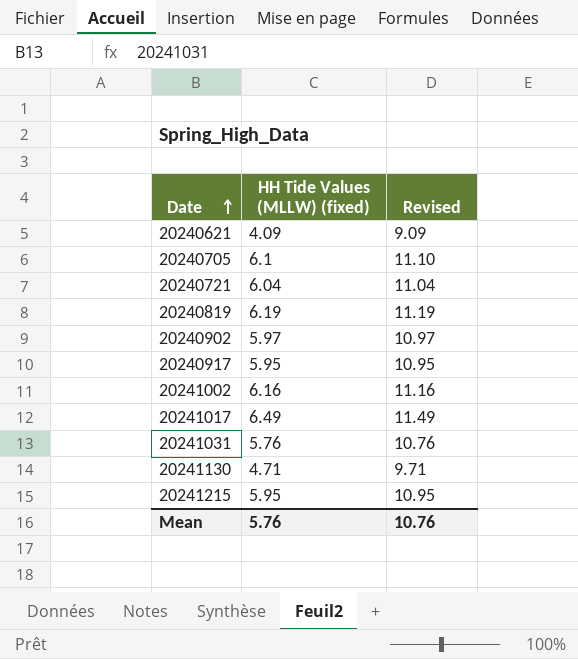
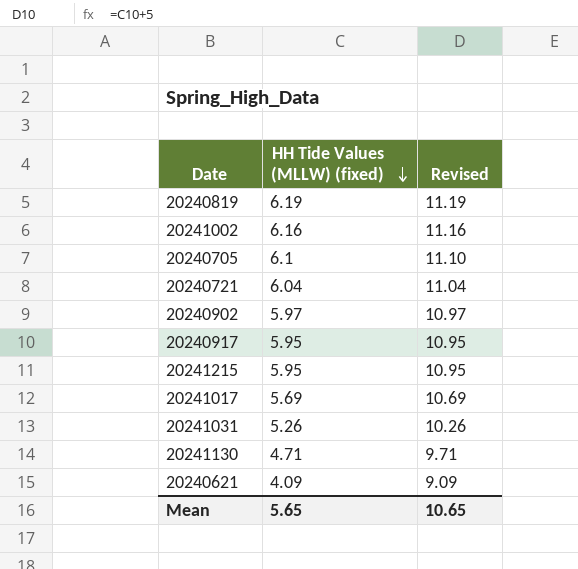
row order: Date ascending -> HH Tide Values (MLLW) (fixed) descending
20241017 | HH Tide Values (MLLW) (fixed): 6.49 -> 5.69
20241017 | Revised: 11.49 -> 10.69
20241031 | HH Tide Values (MLLW) (fixed): 5.76 -> 5.26
20241031 | Revised: 10.76 -> 10.26
Mean | HH Tide Values (MLLW) (fixed): 5.76 -> 5.65
Mean | Revised: 10.76 -> 10.65

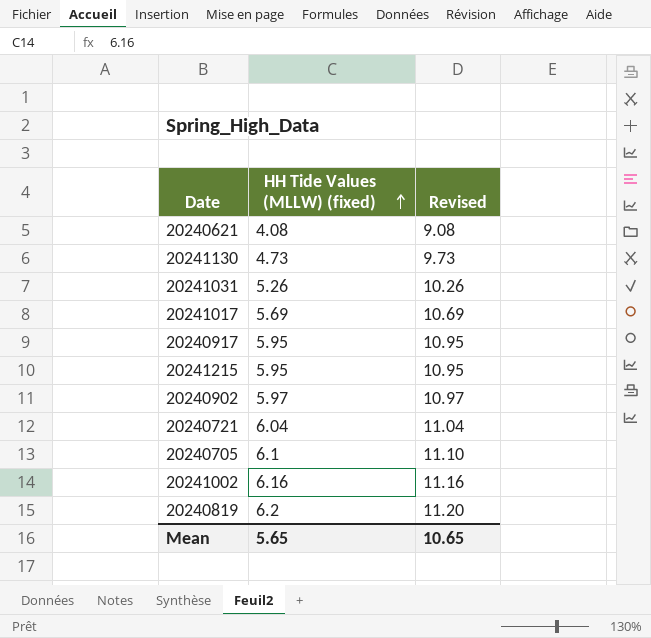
row order: HH Tide Values (MLLW) (fixed) descending -> HH Tide Values (MLLW) (fixed) ascending
20240621 | HH Tide Values (MLLW) (fixed): 4.09 -> 4.08
20240621 | Revised: 9.09 -> 9.08
20241130 | HH Tide Values (MLLW) (fixed): 4.71 -> 4.73
20241130 | Revised: 9.71 -> 9.73
20240819 | HH Tide Values (MLLW) (fixed): 6.19 -> 6.2
20240819 | Revised: 11.19 -> 11.20

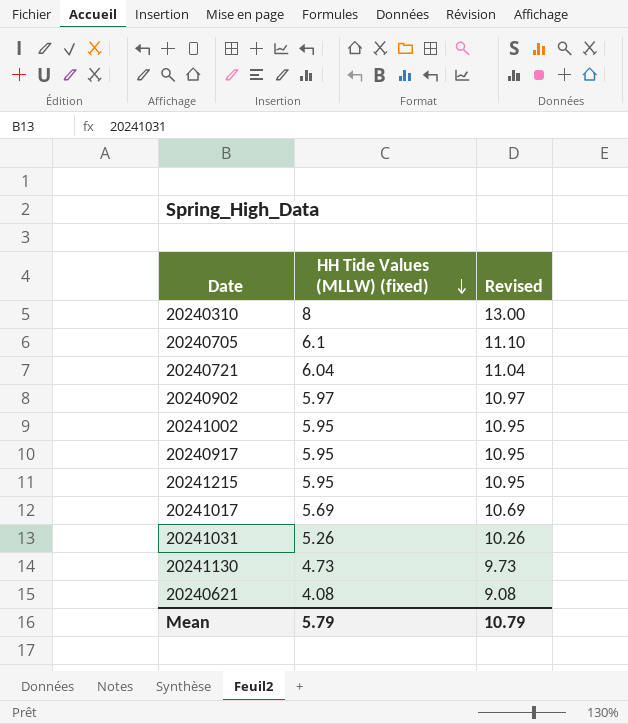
row order: HH Tide Values (MLLW) (fixed) ascending -> HH Tide Values (MLLW) (fixed) descending
row 20240819: 6.2 | 11.20 -> none
row 20240310: none -> 8 | 13.00
20241002 | HH Tide Values (MLLW) (fixed): 6.16 -> 5.95
20241002 | Revised: 11.16 -> 10.95
Mean | HH Tide Values (MLLW) (fixed): 5.65 -> 5.79
Mean | Revised: 10.65 -> 10.79

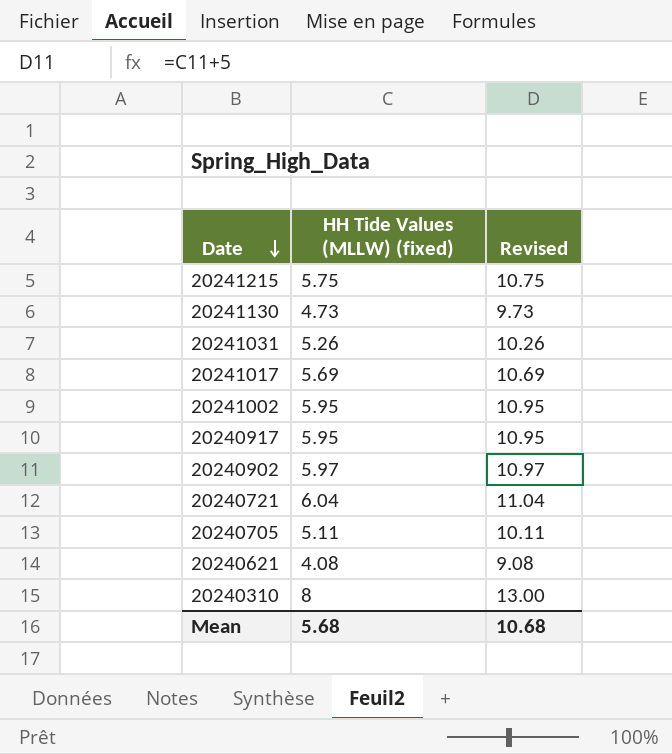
row order: HH Tide Values (MLLW) (fixed) descending -> Date descending
20241215 | HH Tide Values (MLLW) (fixed): 5.95 -> 5.75
20241215 | Revised: 10.95 -> 10.75
20240705 | HH Tide Values (MLLW) (fixed): 6.1 -> 5.11
20240705 | Revised: 11.10 -> 10.11
Mean | HH Tide Values (MLLW) (fixed): 5.79 -> 5.68
Mean | Revised: 10.79 -> 10.68

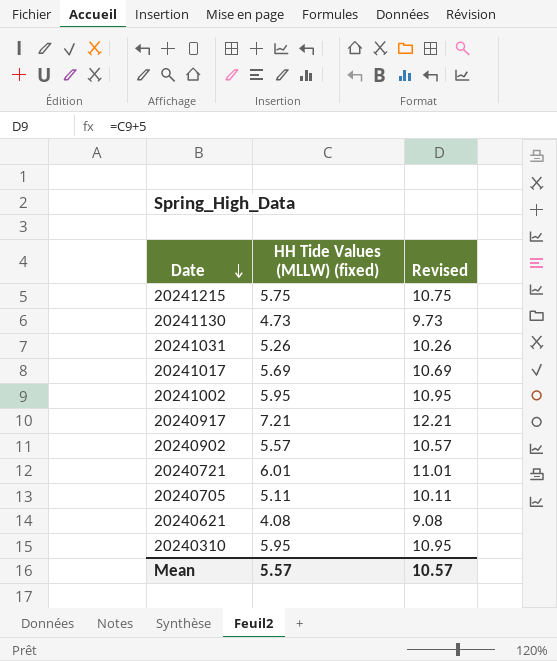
20240917 | HH Tide Values (MLLW) (fixed): 5.95 -> 7.21
20240917 | Revised: 10.95 -> 12.21
20240902 | HH Tide Values (MLLW) (fixed): 5.97 -> 5.57
20240902 | Revised: 10.97 -> 10.57
20240721 | HH Tide Values (MLLW) (fixed): 6.04 -> 6.01
20240721 | Revised: 11.04 -> 11.01
20240310 | HH Tide Values (MLLW) (fixed): 8 -> 5.95
20240310 | Revised: 13.00 -> 10.95
Mean | HH Tide Values (MLLW) (fixed): 5.68 -> 5.57
Mean | Revised: 10.68 -> 10.57

